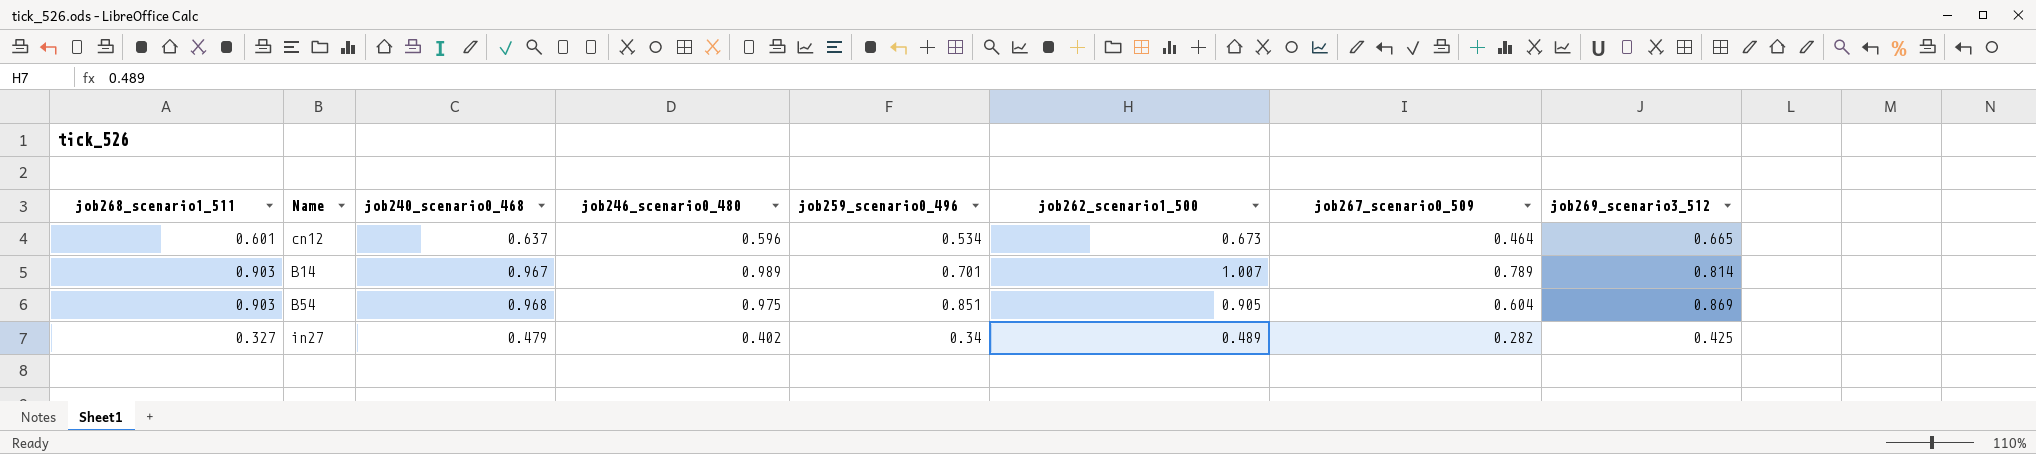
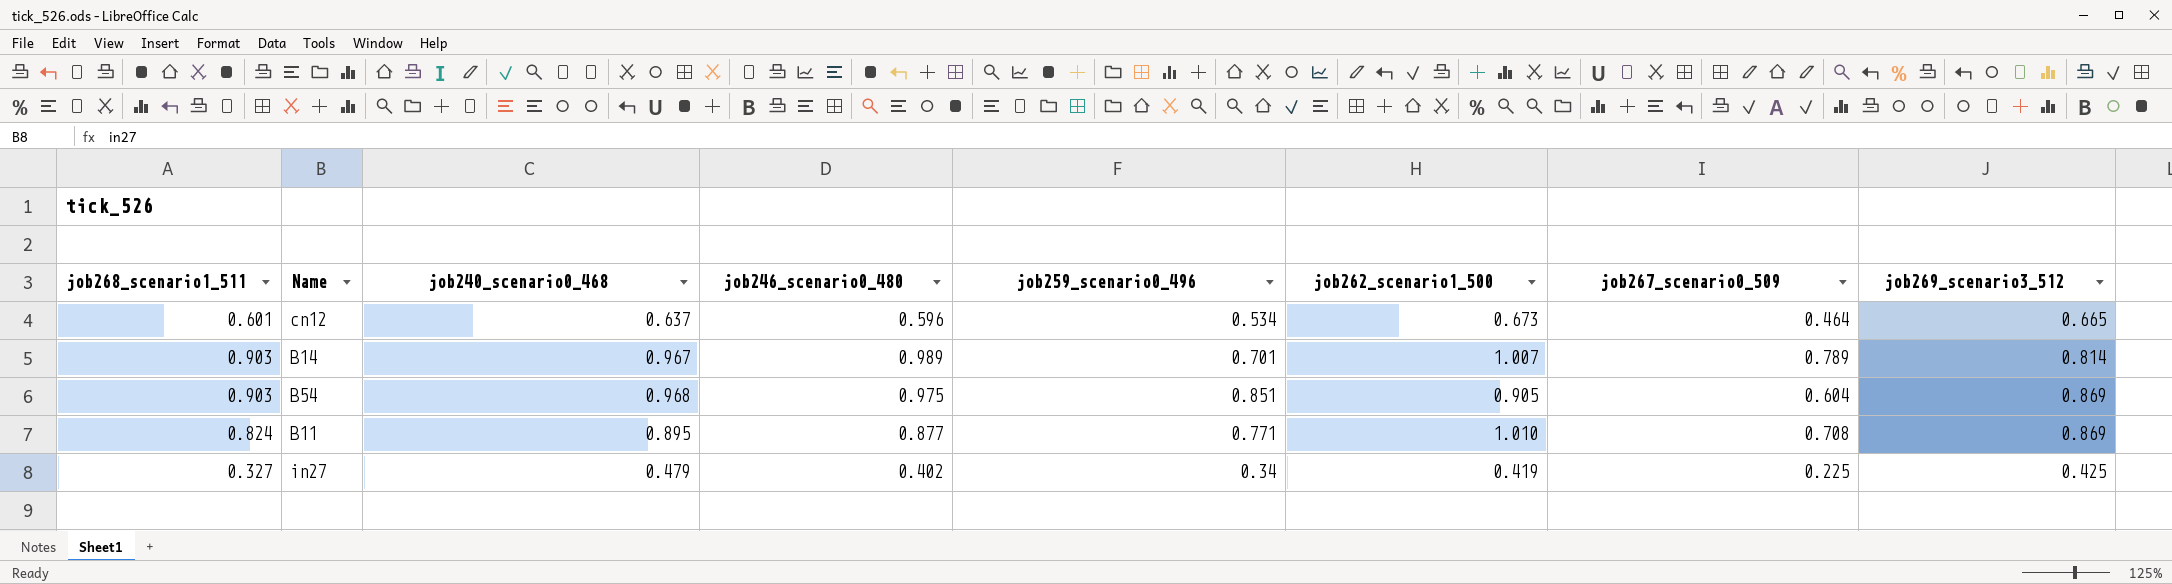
row B11: none -> 0.824 | 0.895 | 0.877 | 0.771 | 1.010 | 0.708 | 0.869
in27 | job262_scenario1_500: 0.489 -> 0.419
in27 | job267_scenario0_509: 0.282 -> 0.225

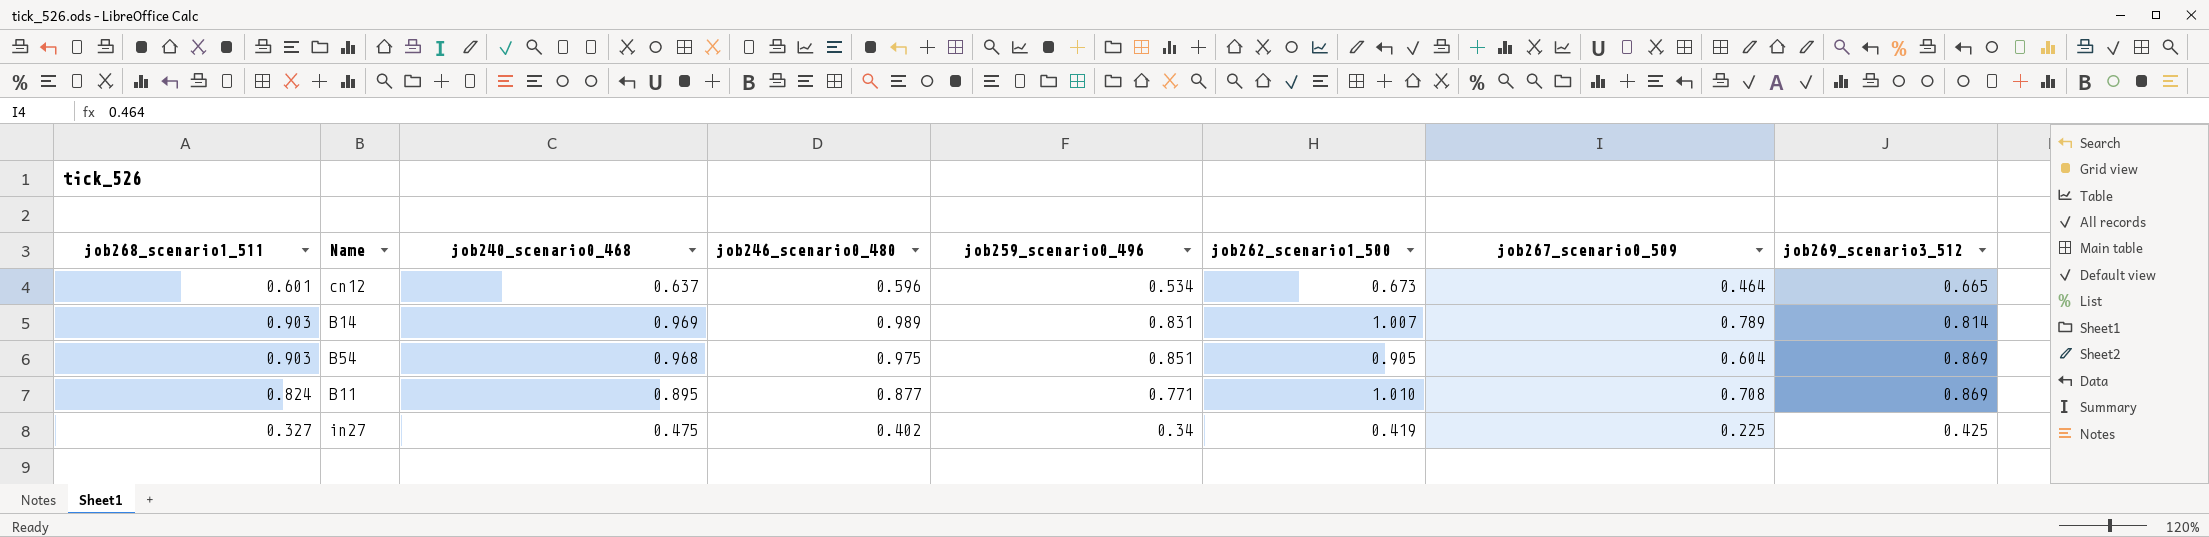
B14 | job240_scenario0_468: 0.967 -> 0.969
B14 | job259_scenario0_496: 0.701 -> 0.831
in27 | job240_scenario0_468: 0.479 -> 0.475

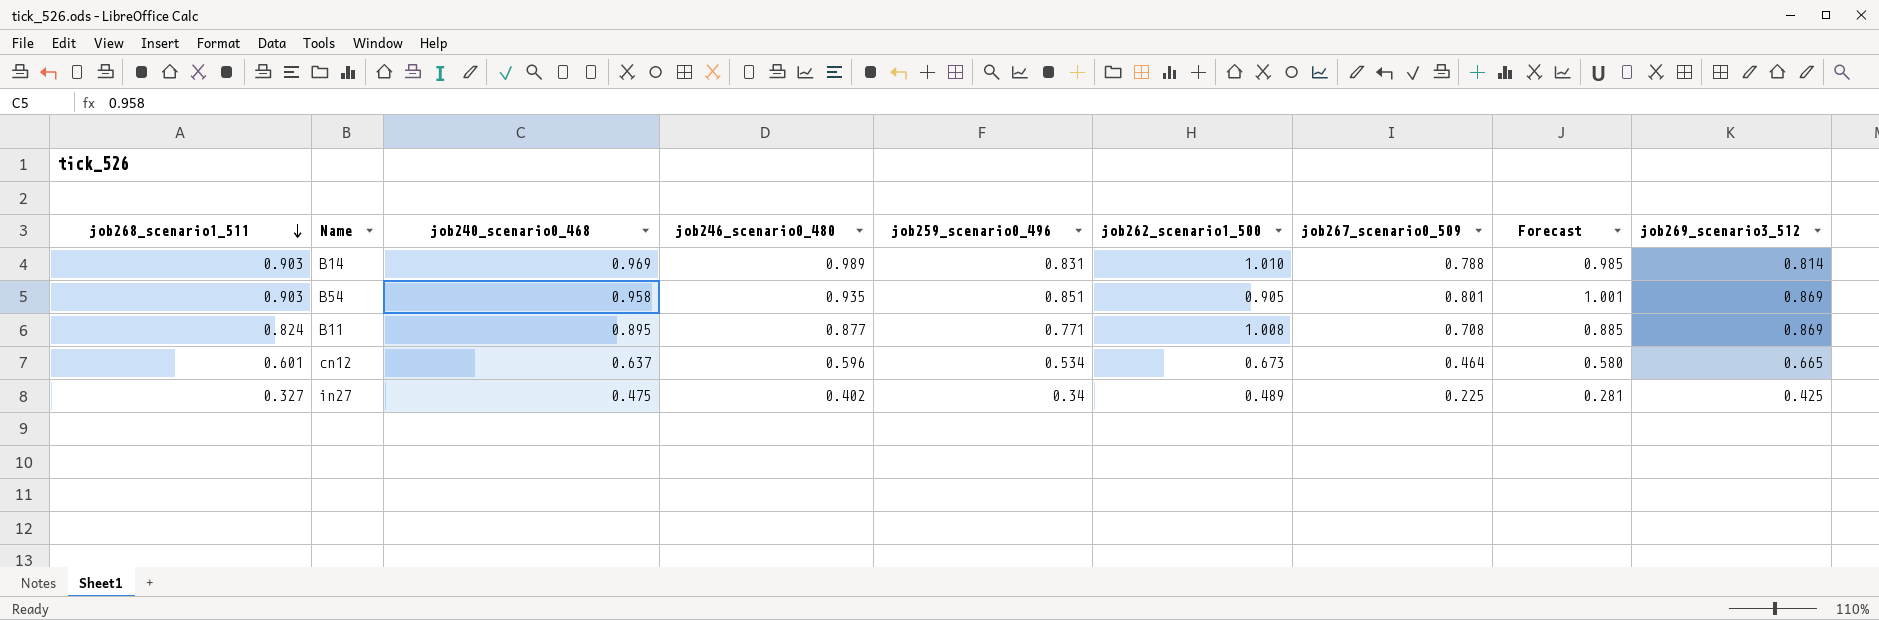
row order: none -> job268_scenario1_511 descending
column Forecast | formula: none -> [job267_scenario0_509] * 1.25
B14 | job262_scenario1_500: 1.007 -> 1.010
B14 | job267_scenario0_509: 0.789 -> 0.788
B54 | job240_scenario0_468: 0.968 -> 0.958
B54 | job246_scenario0_480: 0.975 -> 0.935
B54 | job267_scenario0_509: 0.604 -> 0.801
B11 | job262_scenario1_500: 1.010 -> 1.008
in27 | job262_scenario1_500: 0.419 -> 0.489

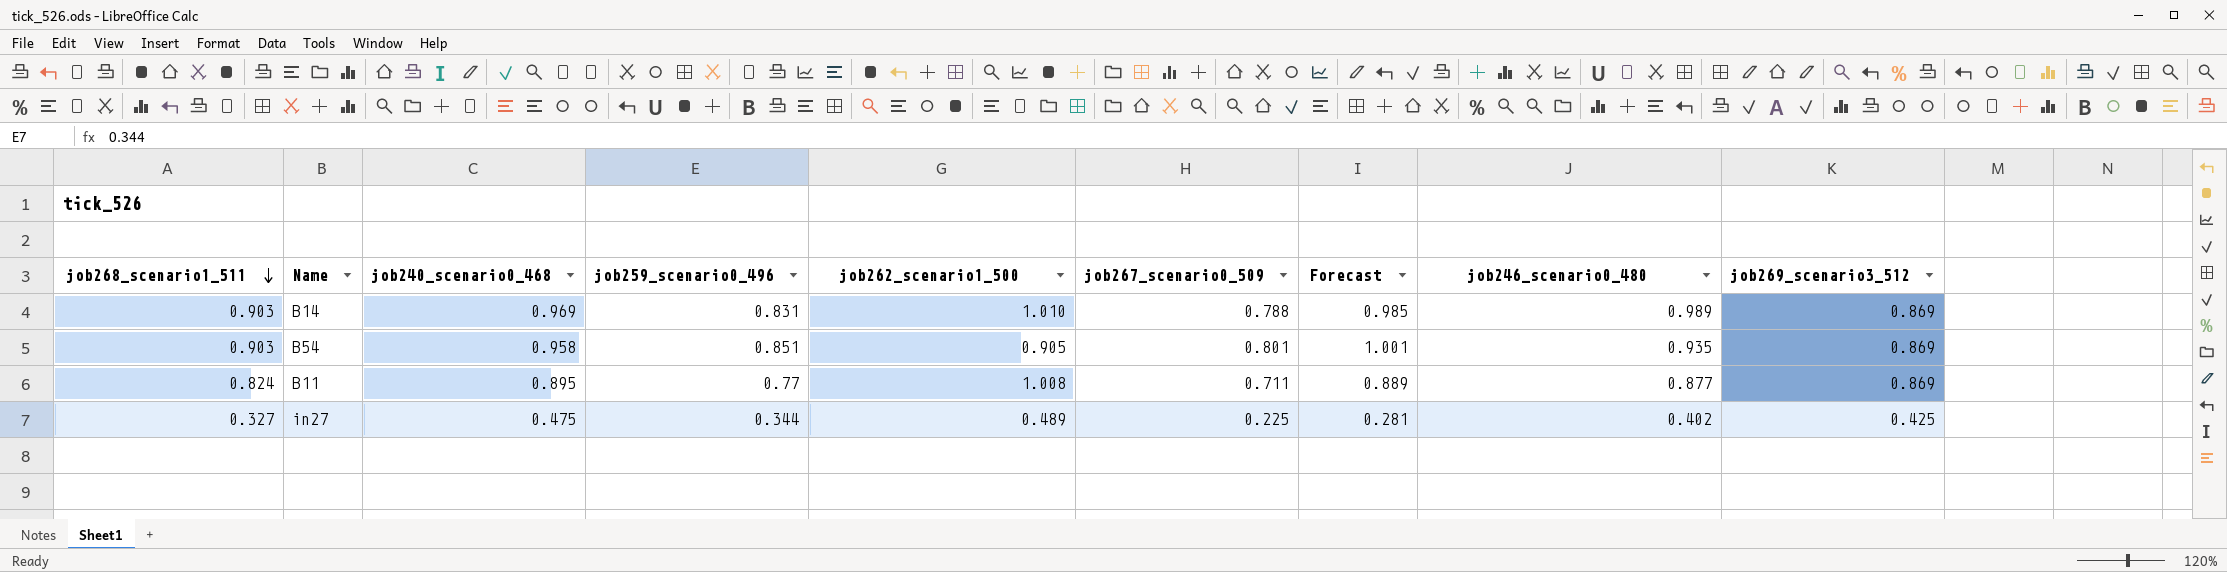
column job246_scenario0_480 | position: 4 -> 8
row cn12: 0.601 | 0.637 | 0.596 | 0.534 | 0.673 | 0.464 | 0.580 | 0.665 -> none
B14 | job269_scenario3_512: 0.814 -> 0.869
B11 | job259_scenario0_496: 0.771 -> 0.77
B11 | job267_scenario0_509: 0.708 -> 0.711
B11 | Forecast: 0.885 -> 0.889
in27 | job259_scenario0_496: 0.34 -> 0.344

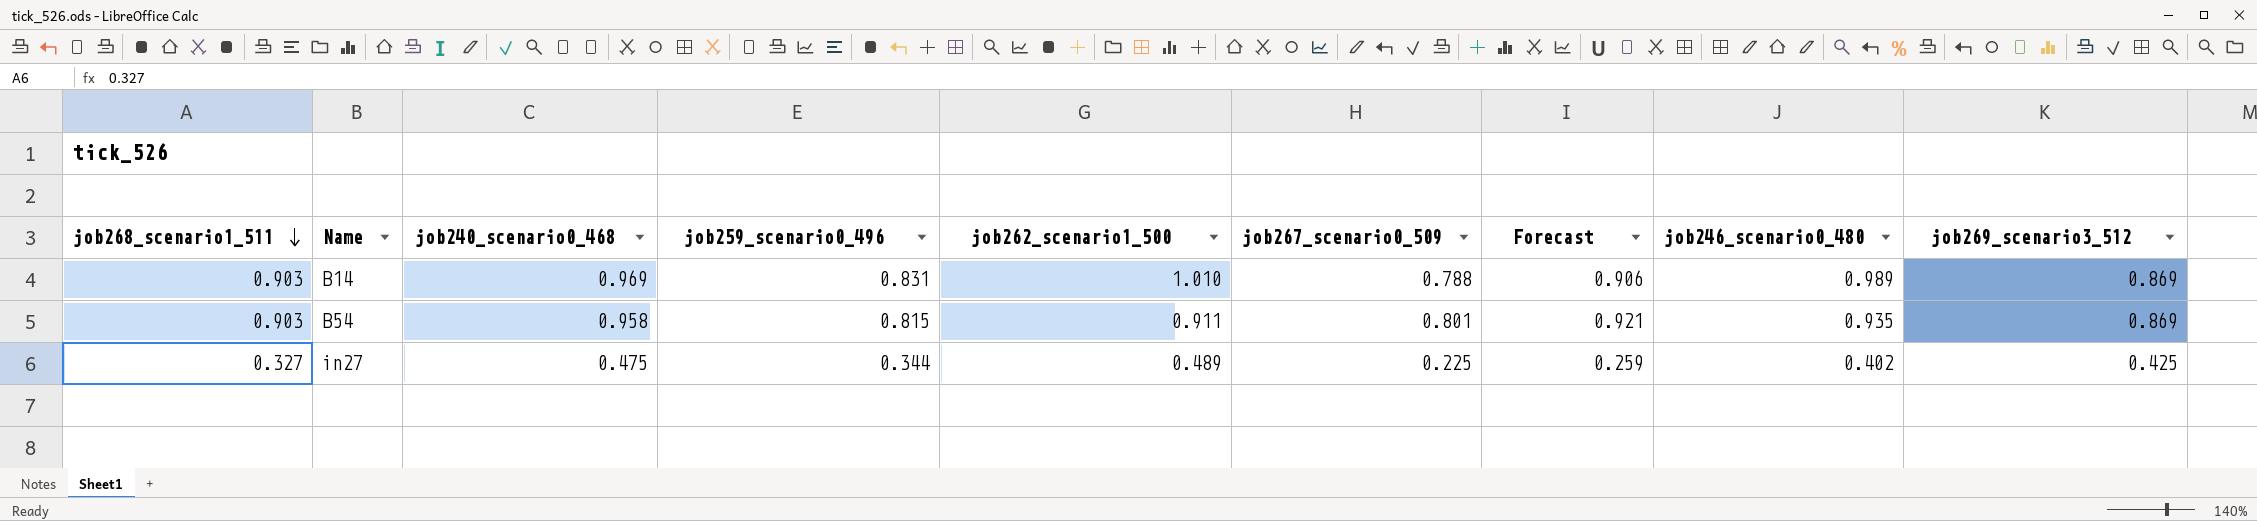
column Forecast | formula: [job267_scenario0_509] * 1.25 -> [job267_scenario0_509] * 1.15
row B11: 0.824 | 0.895 | 0.77 | 1.008 | 0.711 | 0.889 | 0.877 | 0.869 -> none
B54 | job259_scenario0_496: 0.851 -> 0.815
B54 | job262_scenario1_500: 0.905 -> 0.911

